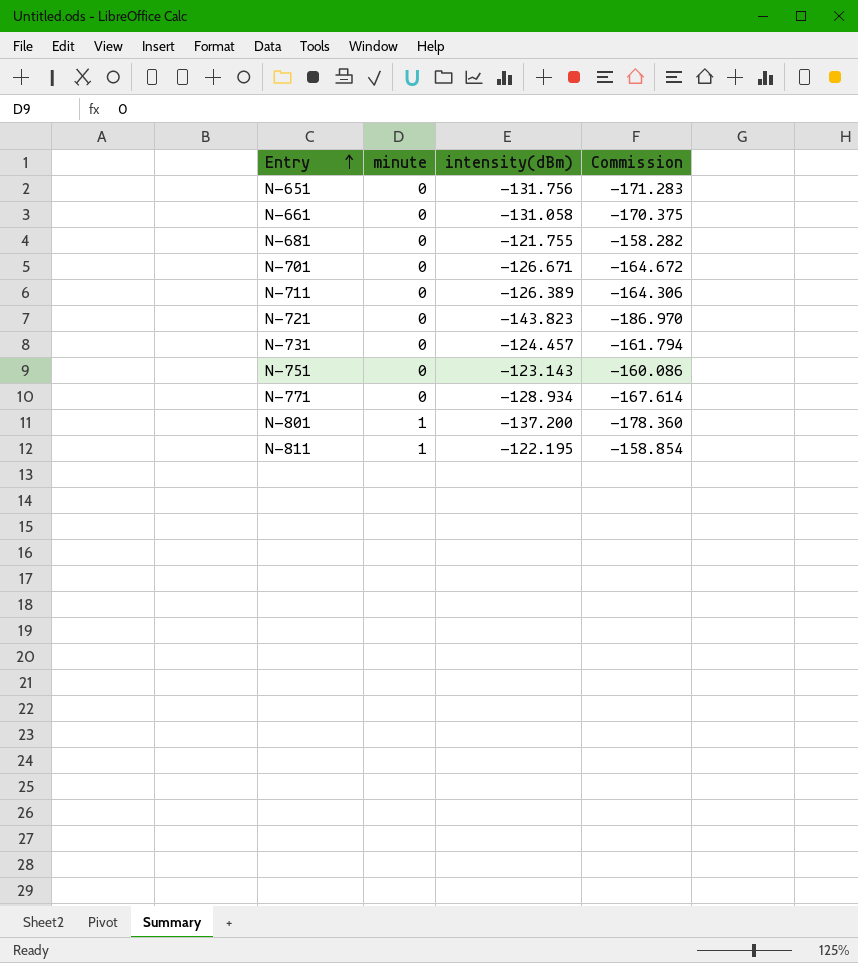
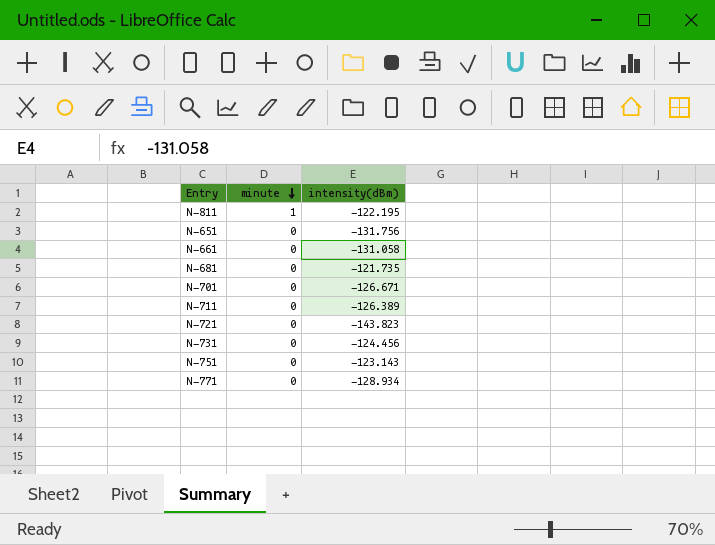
row order: Entry ascending -> minute descending
column Commission | formula: [intensity(dBm)] * 1.3 -> none
row N-801: 1 | -137.200 | -178.360 -> none
N-681 | intensity(dBm): -121.755 -> -121.735
N-731 | intensity(dBm): -124.457 -> -124.456

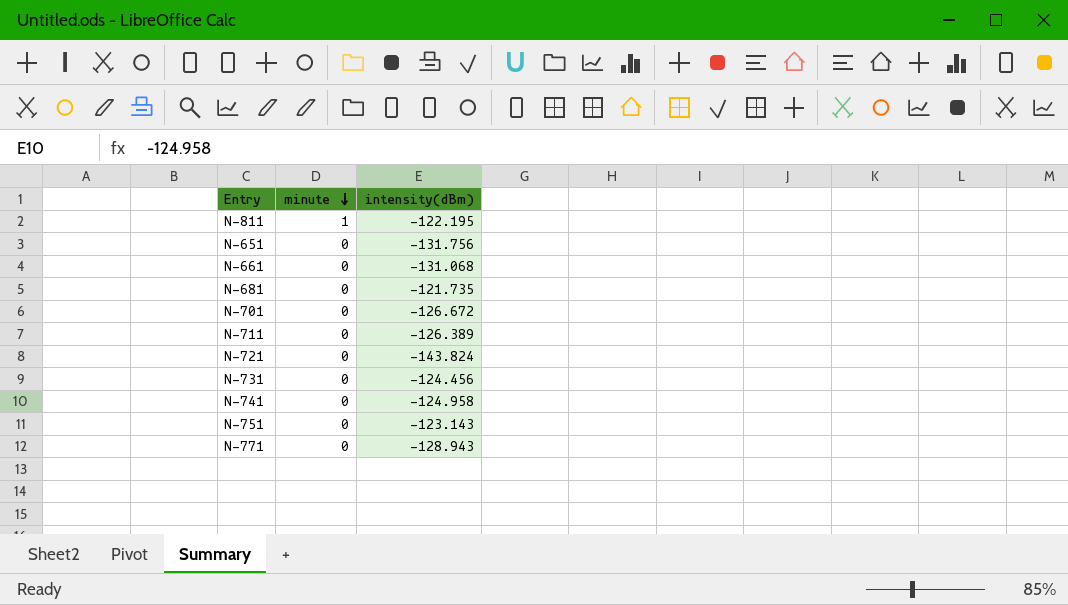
N-661 | intensity(dBm): -131.058 -> -131.068
N-701 | intensity(dBm): -126.671 -> -126.672
N-721 | intensity(dBm): -143.823 -> -143.824
row N-741: none -> 0 | -124.958
N-771 | intensity(dBm): -128.934 -> -128.943

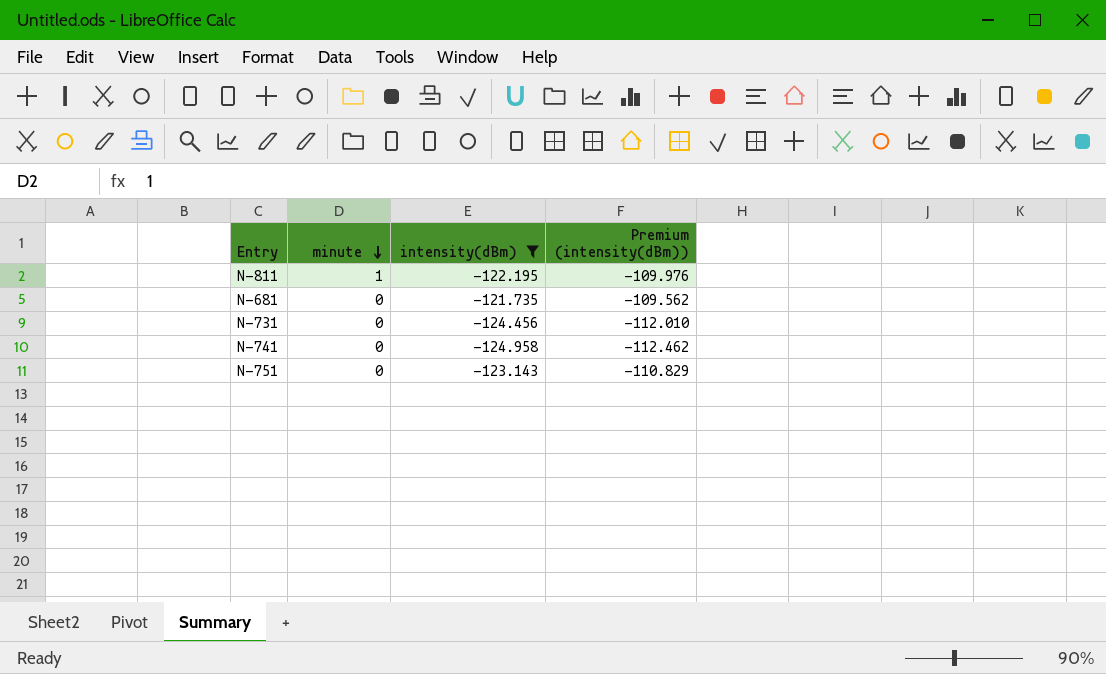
filter: none -> intensity(dBm) >= -124.958
column Premium (intensity(dBm)) | formula: none -> [intensity(dBm)] * 0.9

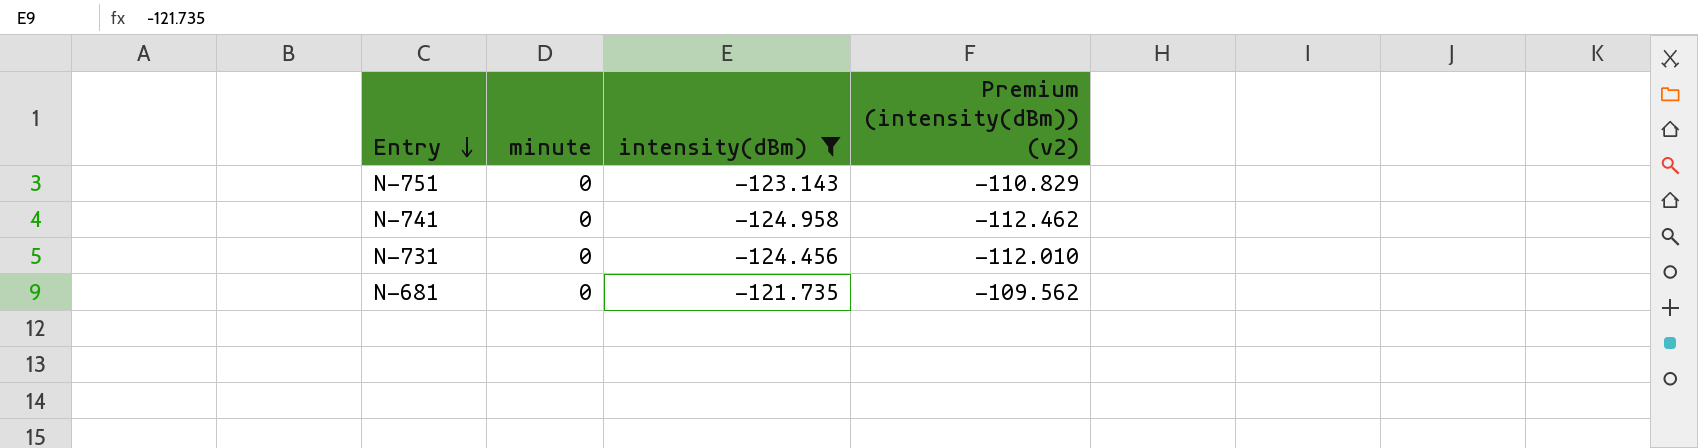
row order: minute descending -> Entry descending
column name: Premium (intensity(dBm)) -> Premium (intensity(dBm)) (v2)
row N-811: 1 | -122.195 | -109.976 -> none

